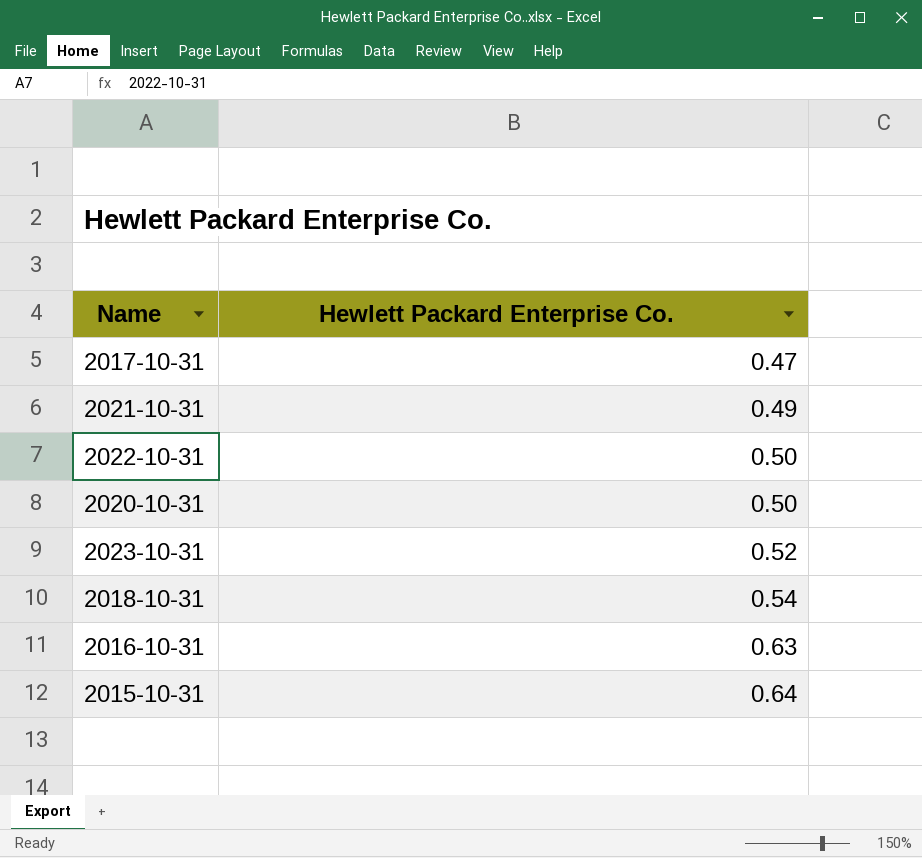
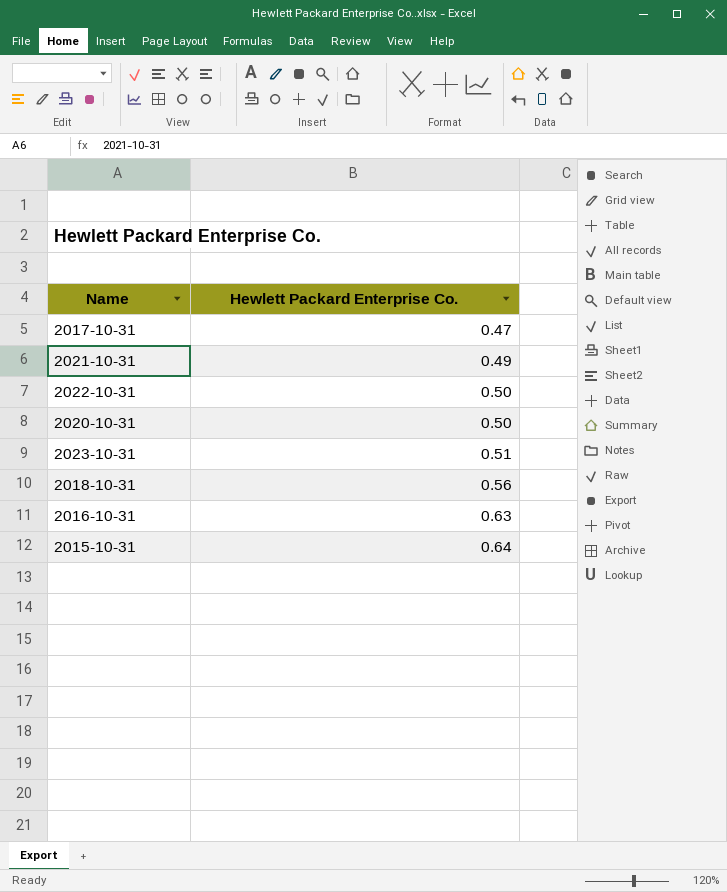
2023-10-31 | Hewlett Packard Enterprise Co.: 0.52 -> 0.51
2018-10-31 | Hewlett Packard Enterprise Co.: 0.54 -> 0.56

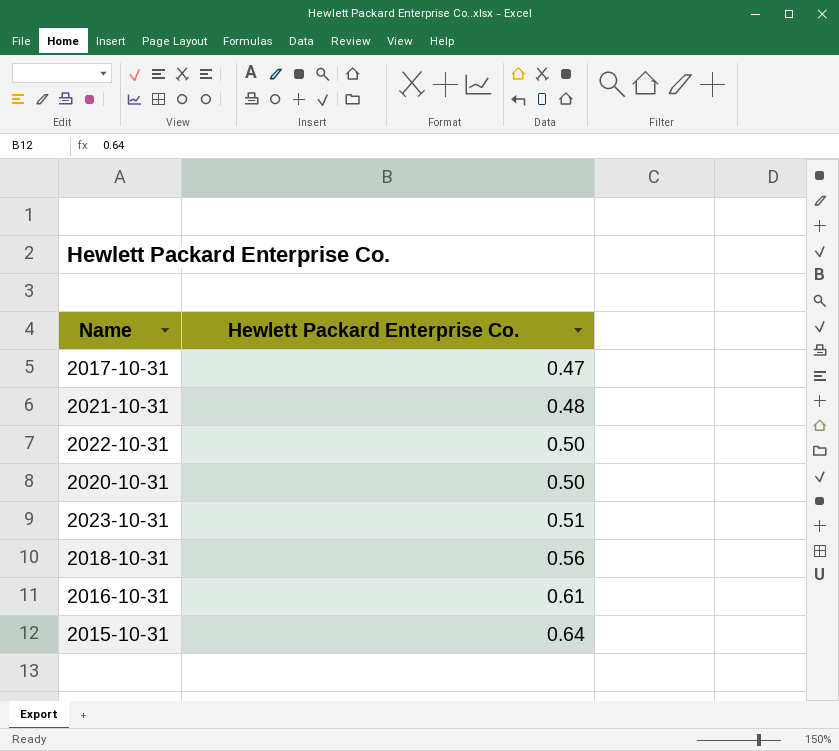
2021-10-31 | Hewlett Packard Enterprise Co.: 0.49 -> 0.48
2016-10-31 | Hewlett Packard Enterprise Co.: 0.63 -> 0.61

